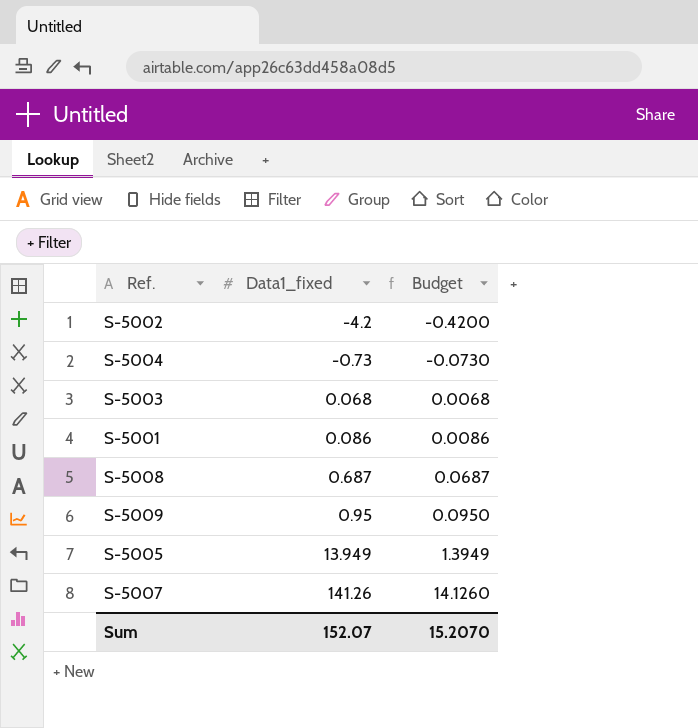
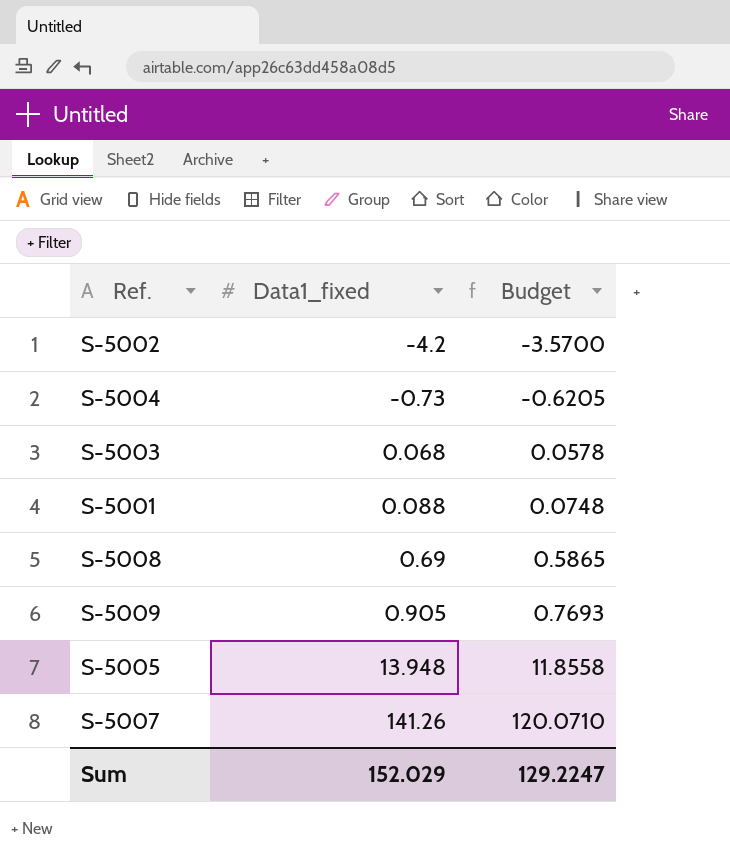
column Budget | formula: [Data1_fixed] * 0.1 -> [Data1_fixed] * 0.85
S-5001 | Data1_fixed: 0.086 -> 0.088
S-5008 | Data1_fixed: 0.687 -> 0.69
S-5009 | Data1_fixed: 0.95 -> 0.905
S-5005 | Data1_fixed: 13.949 -> 13.948
Sum | Data1_fixed: 152.07 -> 152.029
Sum | Budget: 15.2070 -> 129.2247

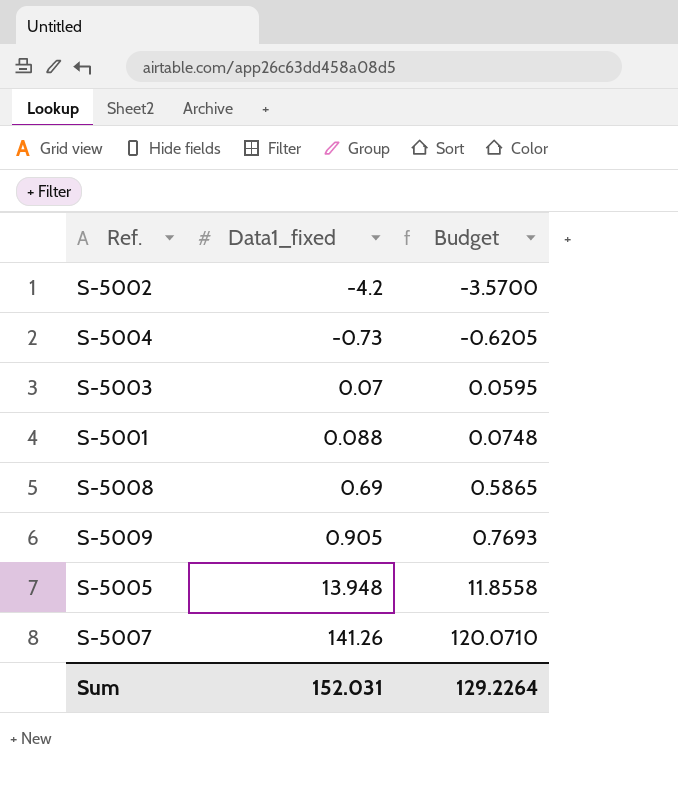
S-5003 | Data1_fixed: 0.068 -> 0.07
S-5003 | Budget: 0.0578 -> 0.0595
Sum | Data1_fixed: 152.029 -> 152.031
Sum | Budget: 129.2247 -> 129.2264

